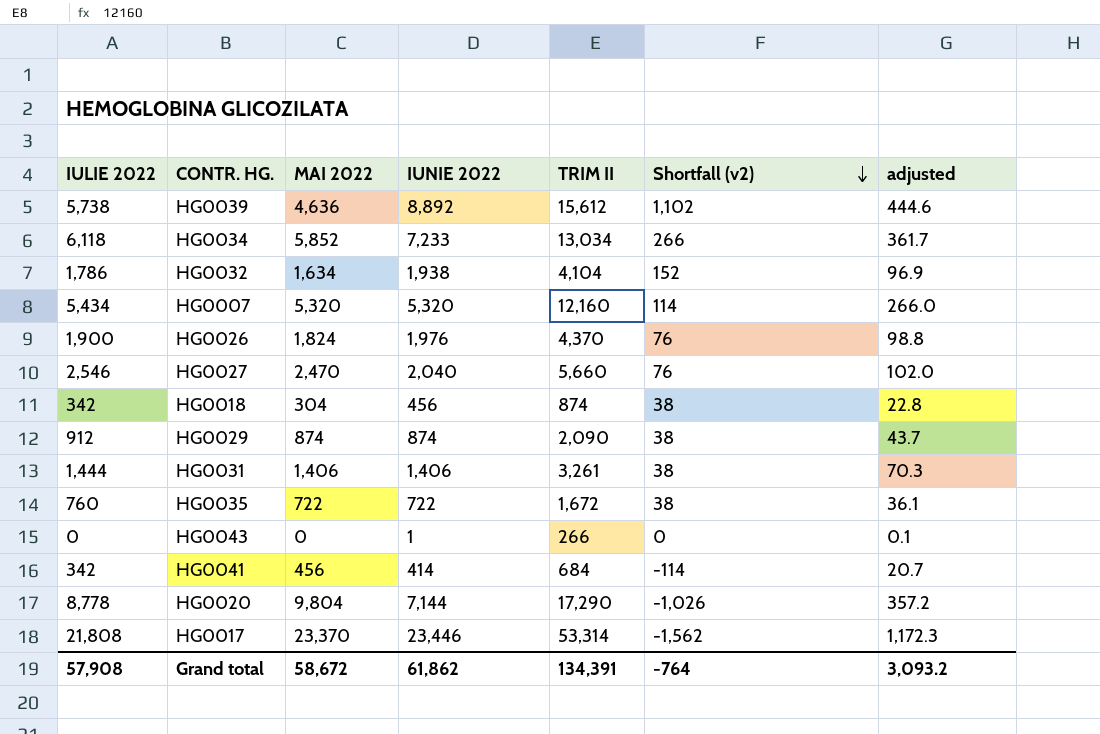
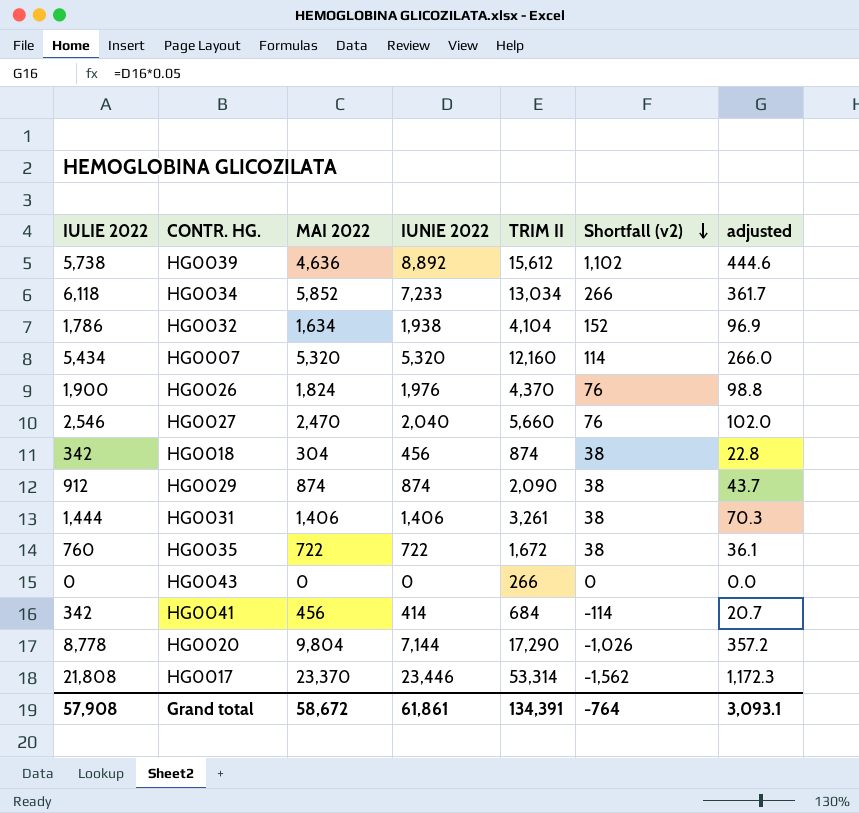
HG0043 | IUNIE 2022: 1 -> 0
HG0043 | adjusted: 0.1 -> 0.0
Grand total | IUNIE 2022: 61,862 -> 61,861
Grand total | adjusted: 3,093.2 -> 3,093.1

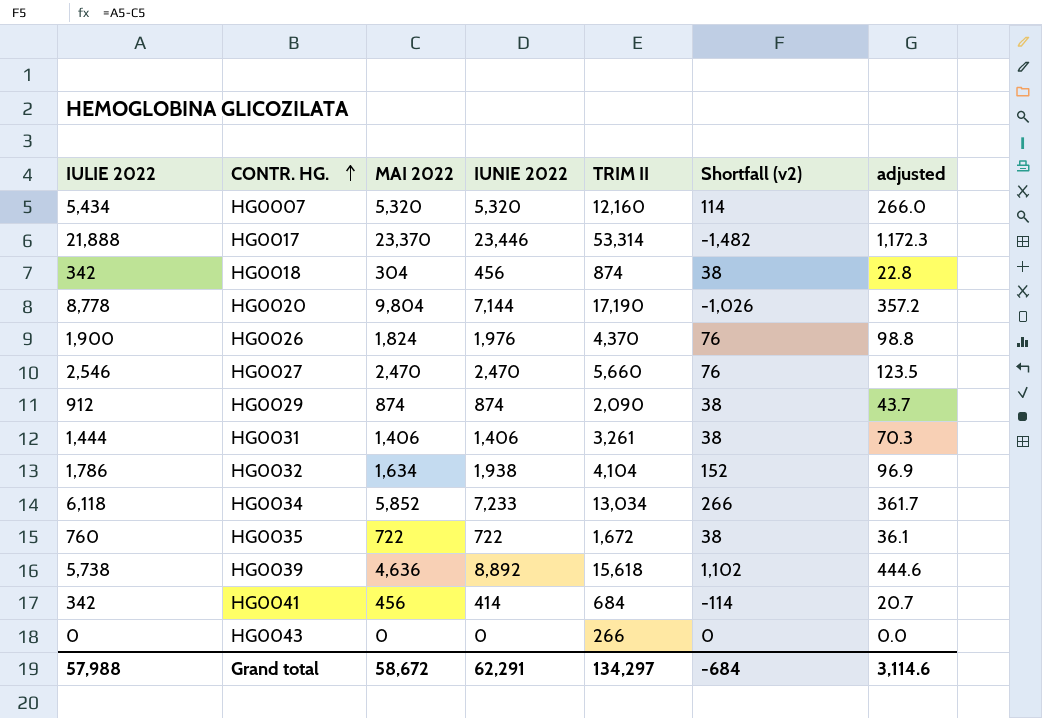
row order: Shortfall (v2) descending -> CONTR. HG. ascending
HG0017 | IULIE 2022: 21,808 -> 21,888
HG0017 | Shortfall (v2): -1,562 -> -1,482
HG0020 | TRIM II: 17,290 -> 17,190
HG0027 | IUNIE 2022: 2,040 -> 2,470
HG0027 | adjusted: 102.0 -> 123.5
HG0039 | TRIM II: 15,612 -> 15,618
Grand total | IULIE 2022: 57,908 -> 57,988
Grand total | IUNIE 2022: 61,861 -> 62,291
Grand total | TRIM II: 134,391 -> 134,297
Grand total | Shortfall (v2): -764 -> -684
Grand total | adjusted: 3,093.1 -> 3,114.6

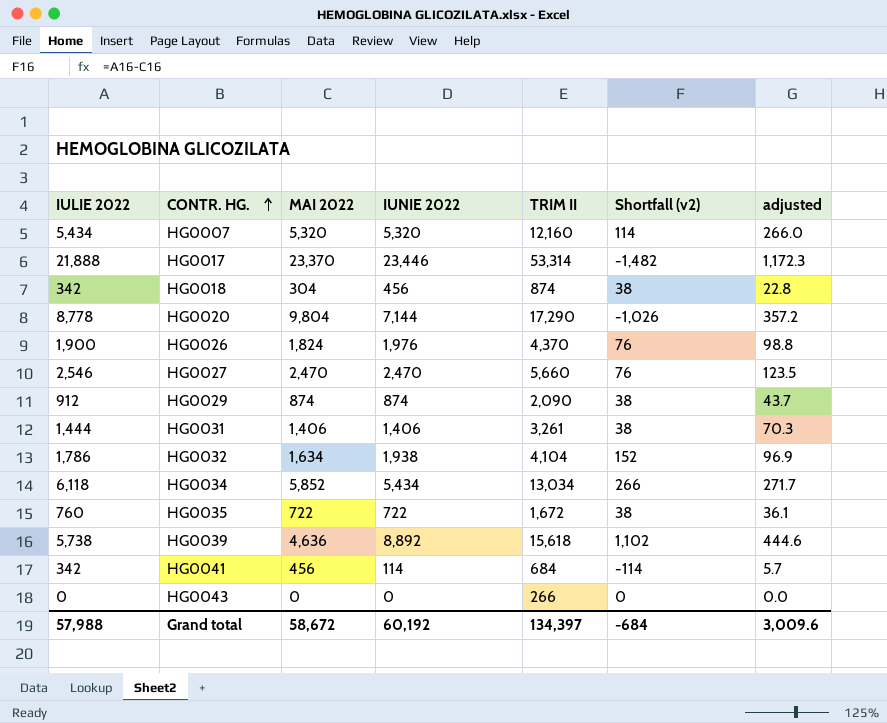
HG0020 | TRIM II: 17,190 -> 17,290
HG0034 | IUNIE 2022: 7,233 -> 5,434
HG0034 | adjusted: 361.7 -> 271.7
HG0041 | IUNIE 2022: 414 -> 114
HG0041 | adjusted: 20.7 -> 5.7
Grand total | IUNIE 2022: 62,291 -> 60,192
Grand total | TRIM II: 134,297 -> 134,397
Grand total | adjusted: 3,114.6 -> 3,009.6

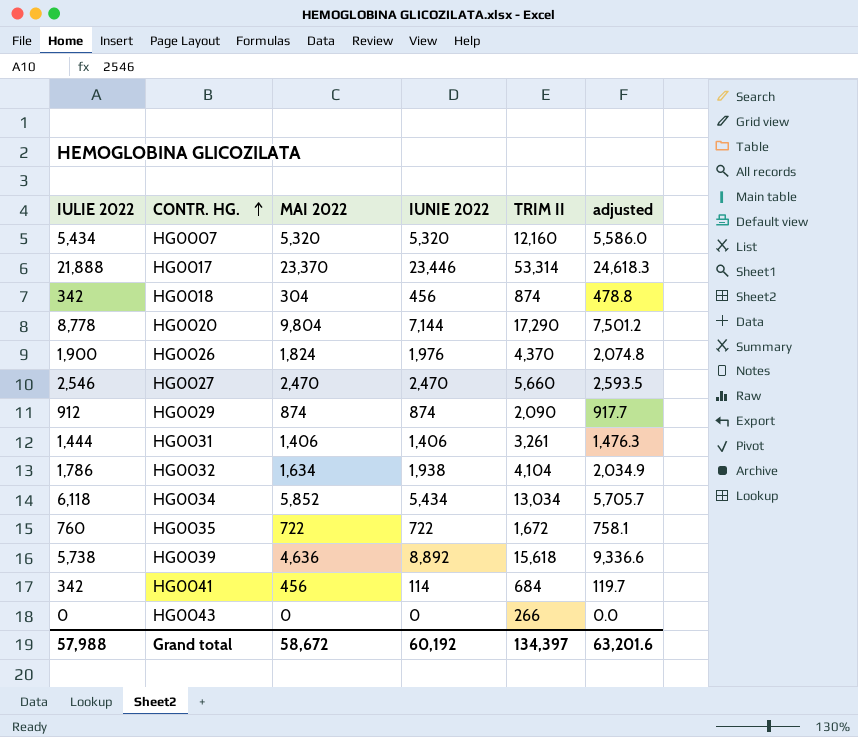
column Shortfall (v2) | formula: [IULIE 2022] - [MAI 2022] -> none
column adjusted | formula: [IUNIE 2022] * 0.05 -> [IUNIE 2022] * 1.05
Grand total | adjusted: 3,009.6 -> 63,201.6

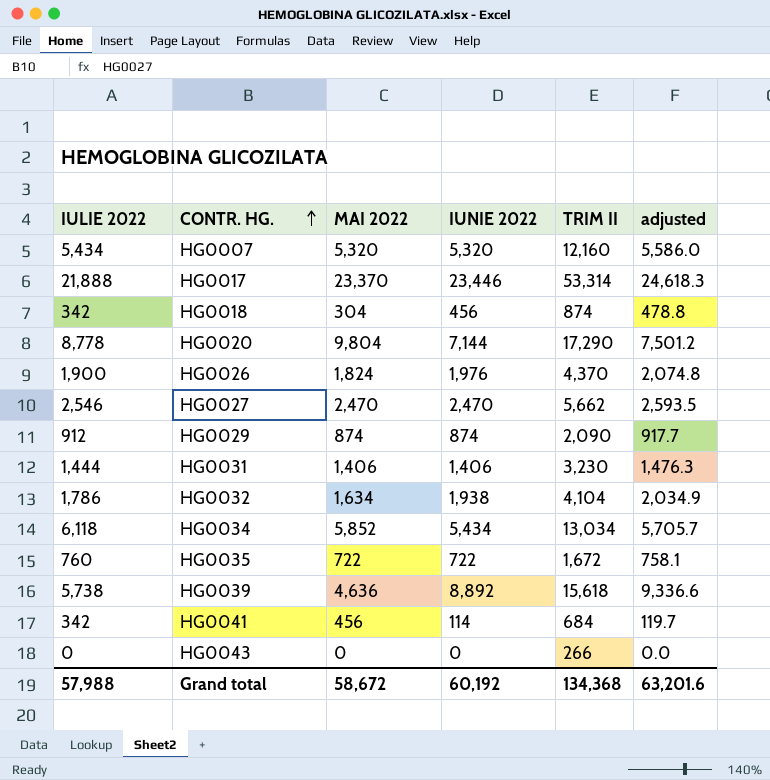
HG0027 | TRIM II: 5,660 -> 5,662
HG0031 | TRIM II: 3,261 -> 3,230
Grand total | TRIM II: 134,397 -> 134,368

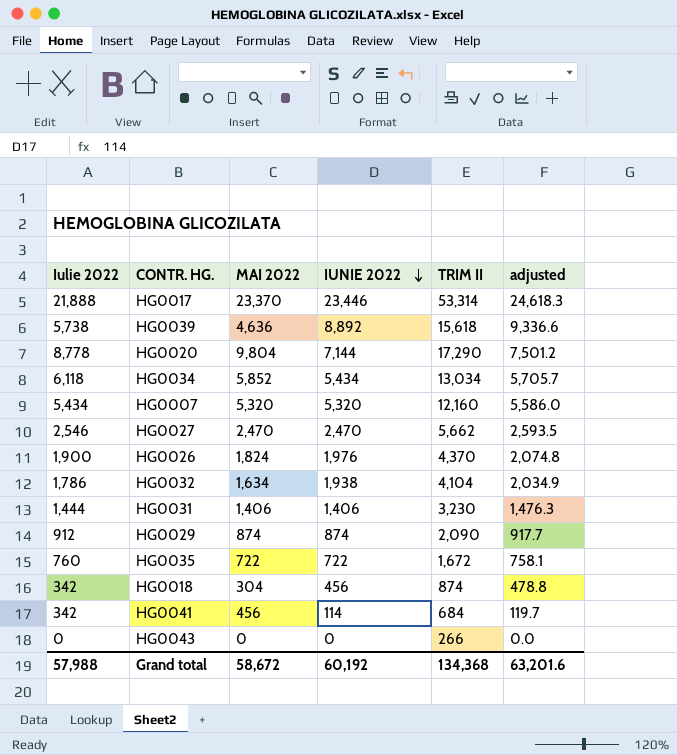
row order: CONTR. HG. ascending -> IUNIE 2022 descending
column name: IULIE 2022 -> Iulie 2022

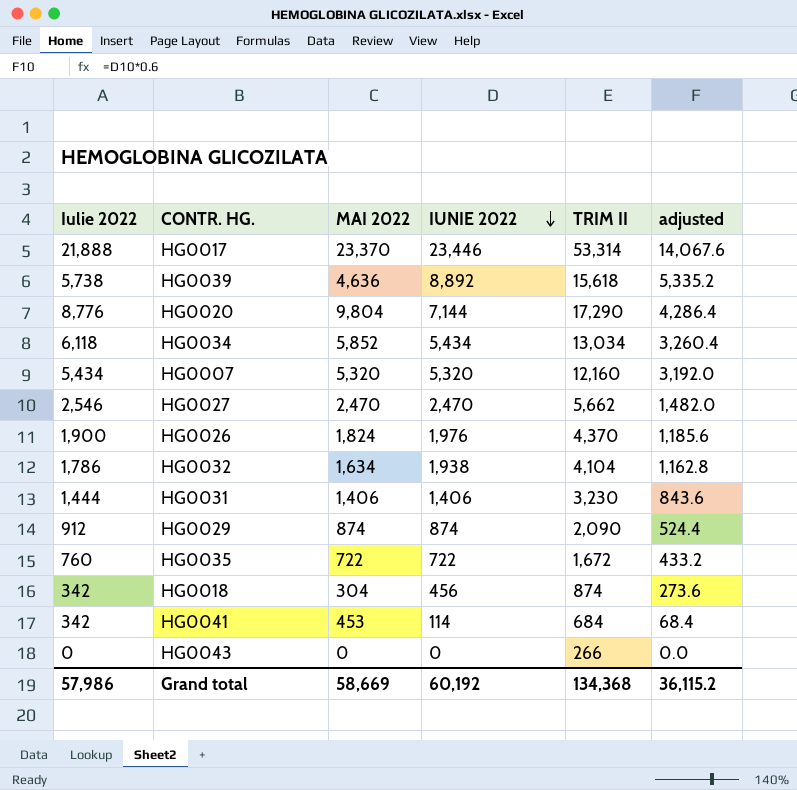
column adjusted | formula: [IUNIE 2022] * 1.05 -> [IUNIE 2022] * 0.6
HG0020 | Iulie 2022: 8,778 -> 8,776
HG0041 | MAI 2022: 456 -> 453
Grand total | Iulie 2022: 57,988 -> 57,986
Grand total | MAI 2022: 58,672 -> 58,669
Grand total | adjusted: 63,201.6 -> 36,115.2

